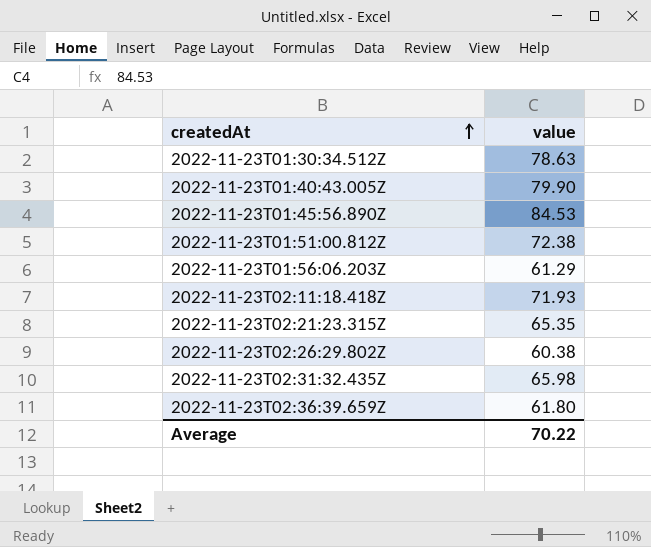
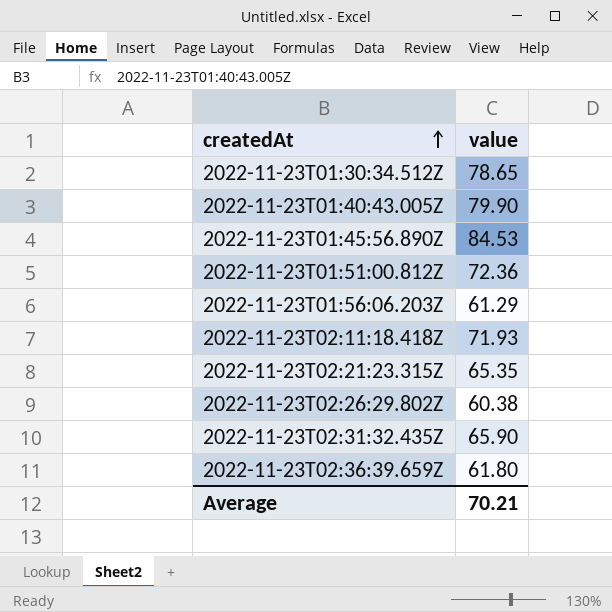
2022-11-23T01:30:34.512Z | value: 78.63 -> 78.65
2022-11-23T01:51:00.812Z | value: 72.38 -> 72.36
2022-11-23T02:31:32.435Z | value: 65.98 -> 65.90
Average | value: 70.22 -> 70.21

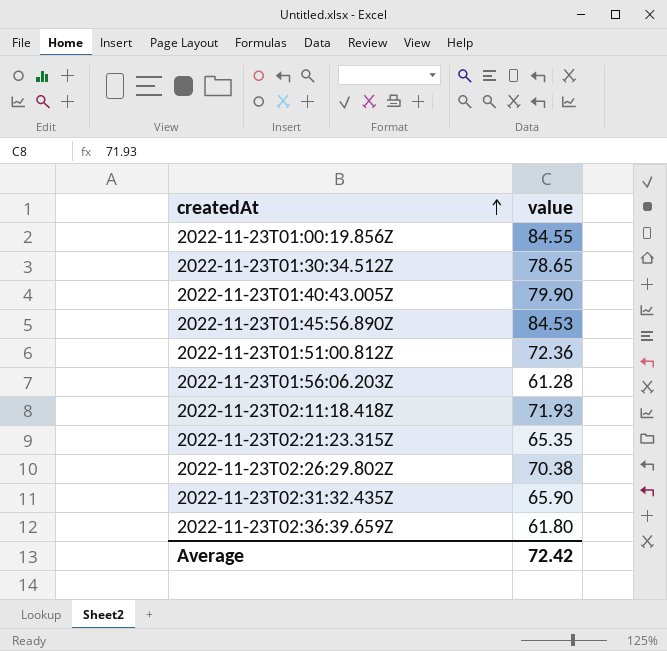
row 2022-11-23T01:00:19.856Z: none -> 84.55
2022-11-23T01:56:06.203Z | value: 61.29 -> 61.28
2022-11-23T02:26:29.802Z | value: 60.38 -> 70.38
Average | value: 70.21 -> 72.42

